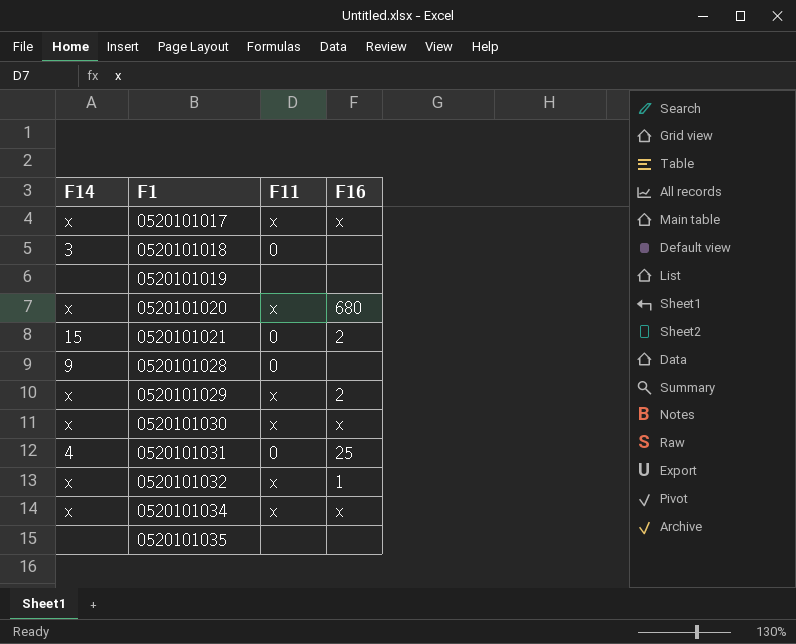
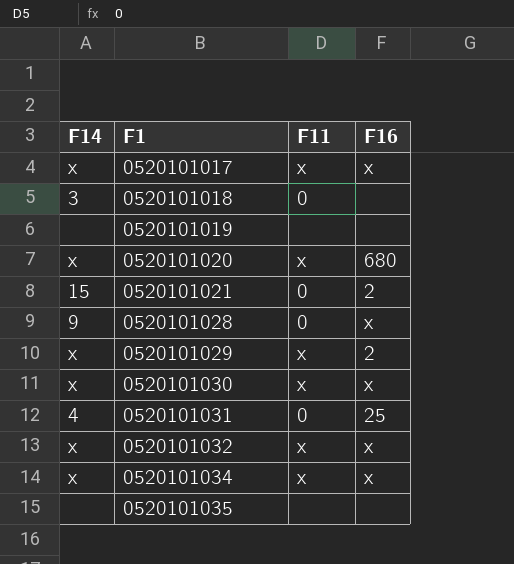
0520101028 | F16: none -> x
0520101032 | F16: 1 -> x

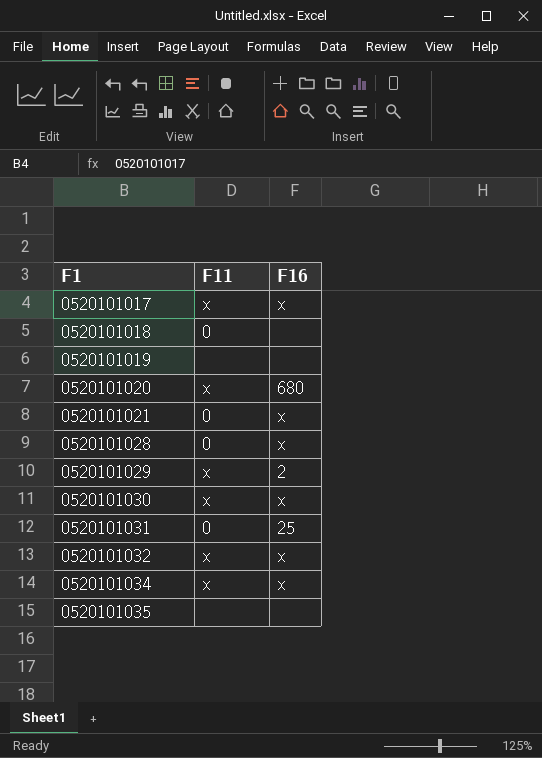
column F14 | position: 1 -> none
0520101021 | F16: 2 -> x

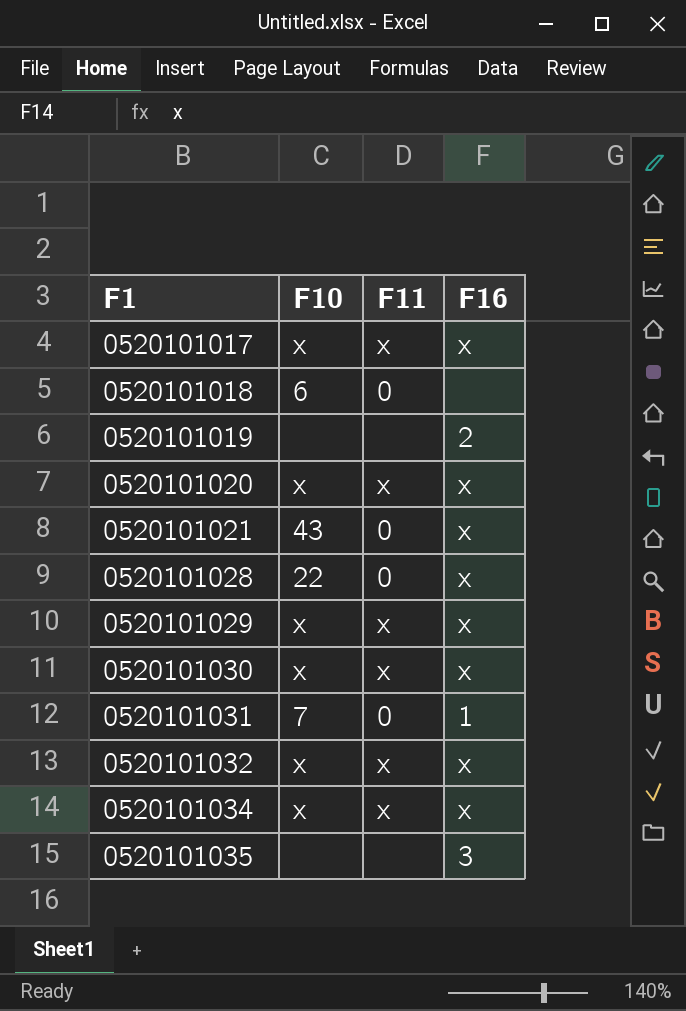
column F10 | position: none -> 2
0520101019 | F16: none -> 2
0520101020 | F16: 680 -> x
0520101029 | F16: 2 -> x
0520101031 | F16: 25 -> 1
0520101035 | F16: none -> 3

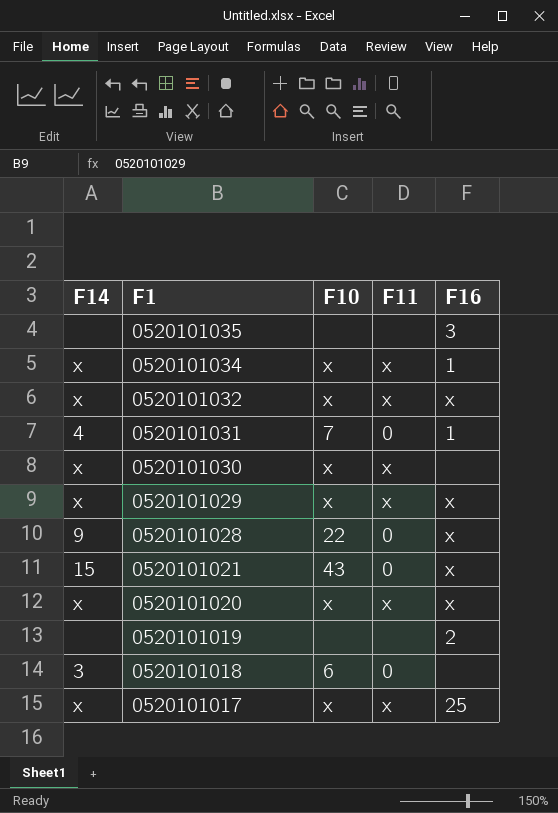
row order: F1 ascending -> F1 descending
column F14 | position: none -> 1
0520101034 | F16: x -> 1
0520101030 | F16: x -> none
0520101017 | F16: x -> 25

